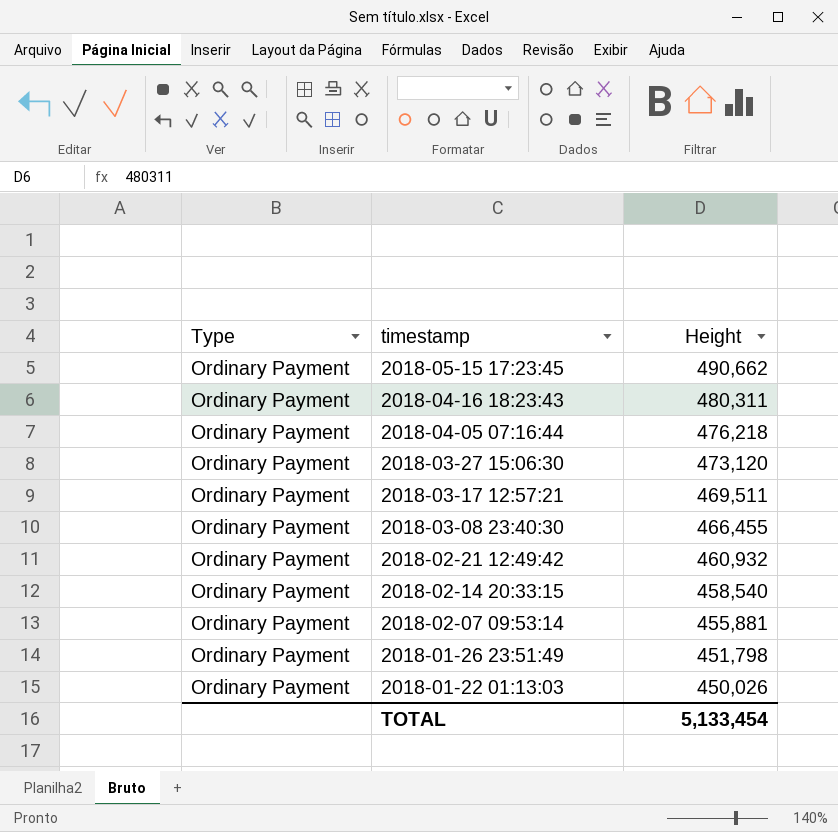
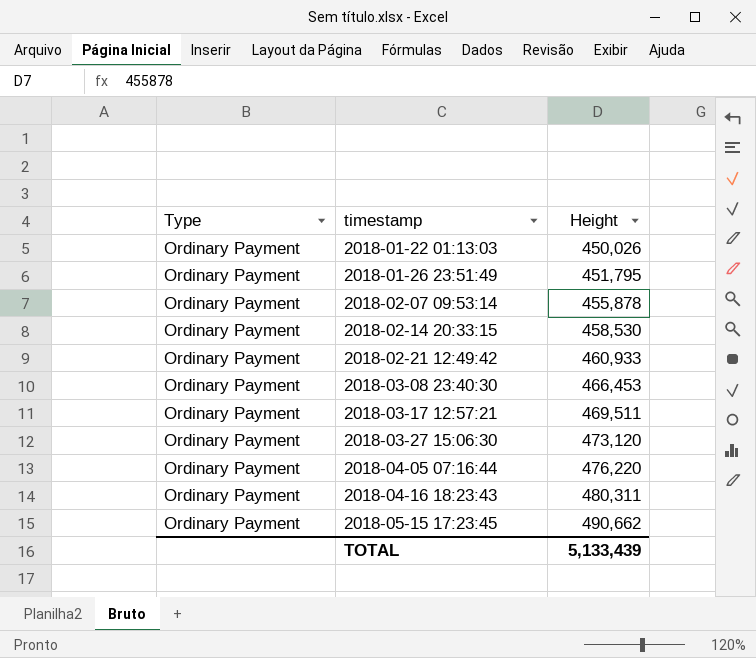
row order: timestamp descending -> timestamp ascending
2018-01-26 23:51:49 | Height: 451,798 -> 451,795
2018-02-07 09:53:14 | Height: 455,881 -> 455,878
2018-02-14 20:33:15 | Height: 458,540 -> 458,530
2018-02-21 12:49:42 | Height: 460,932 -> 460,933
2018-03-08 23:40:30 | Height: 466,455 -> 466,453
2018-04-05 07:16:44 | Height: 476,218 -> 476,220
TOTAL | Height: 5,133,454 -> 5,133,439

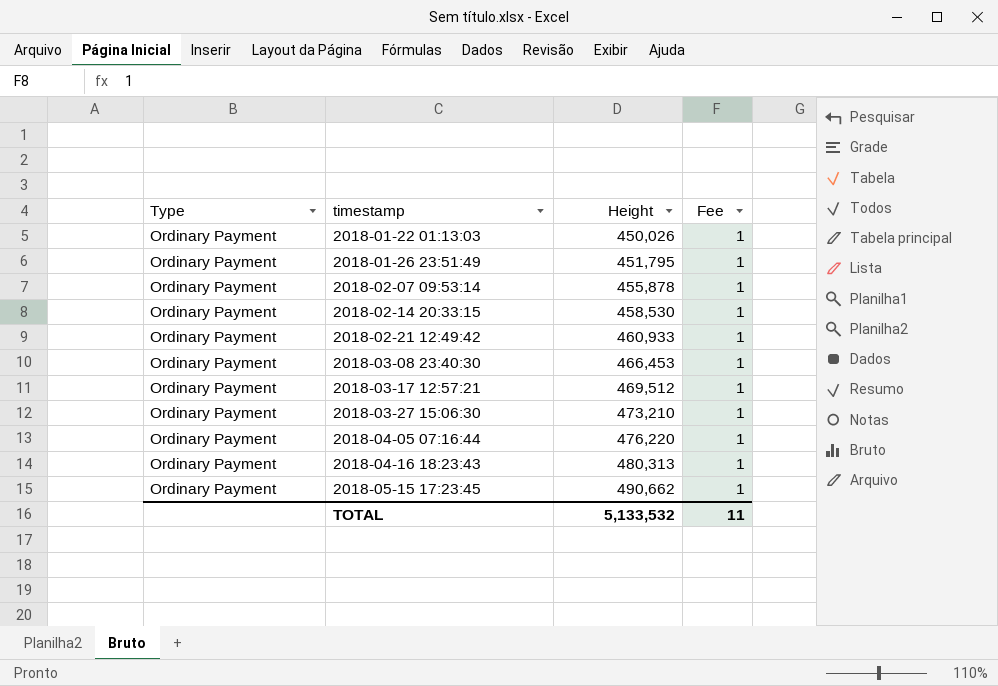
column Fee | position: none -> 4
2018-03-17 12:57:21 | Height: 469,511 -> 469,512
2018-03-27 15:06:30 | Height: 473,120 -> 473,210
2018-04-16 18:23:43 | Height: 480,311 -> 480,313
TOTAL | Height: 5,133,439 -> 5,133,532

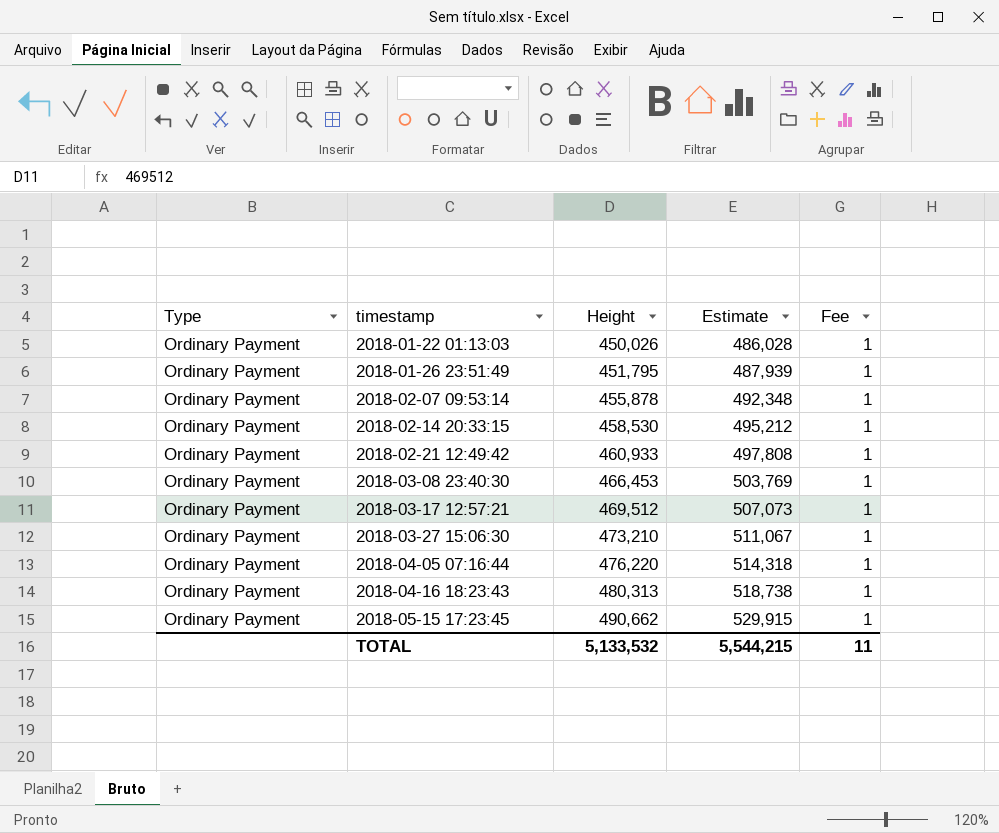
column Estimate | formula: none -> [Height] * 1.08

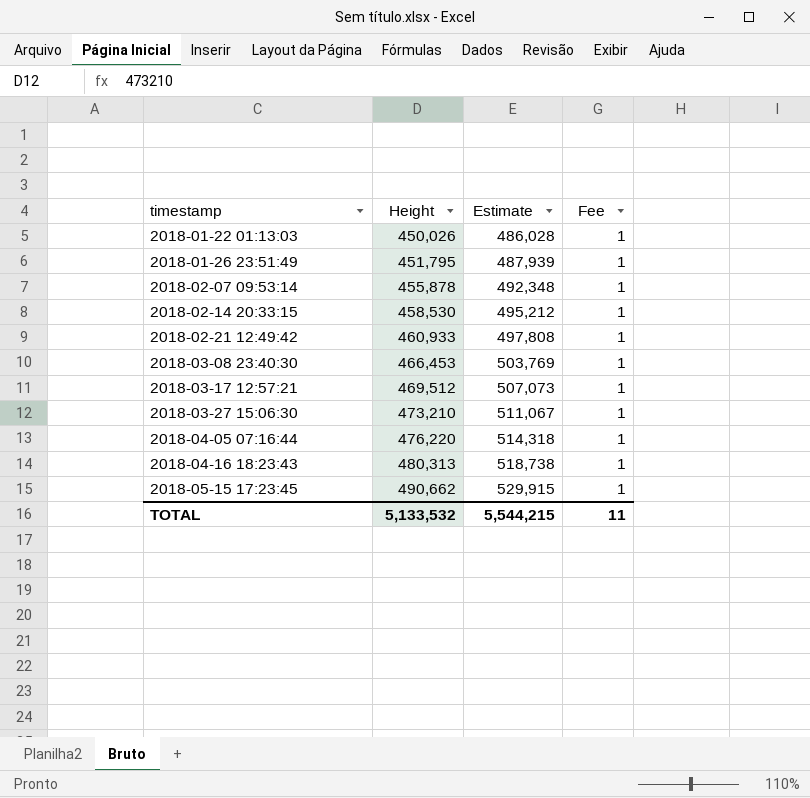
column Type | position: 1 -> none

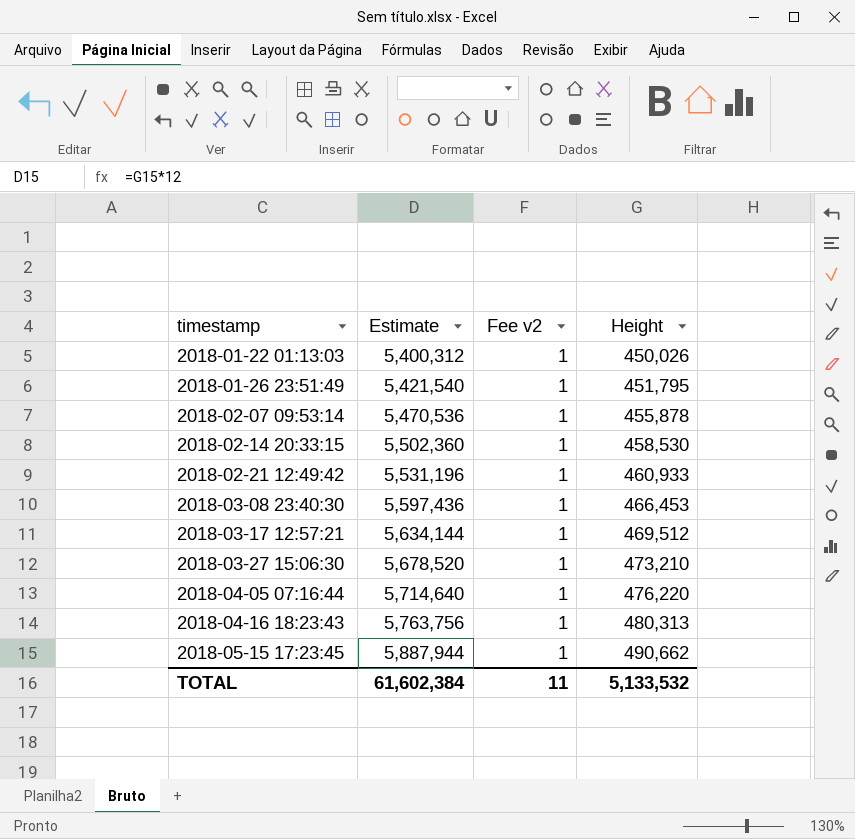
column Estimate | formula: [Height] * 1.08 -> [Height] * 12
column name: Fee -> Fee v2
column Height | position: 2 -> 4
TOTAL | Estimate: 5,544,215 -> 61,602,384

